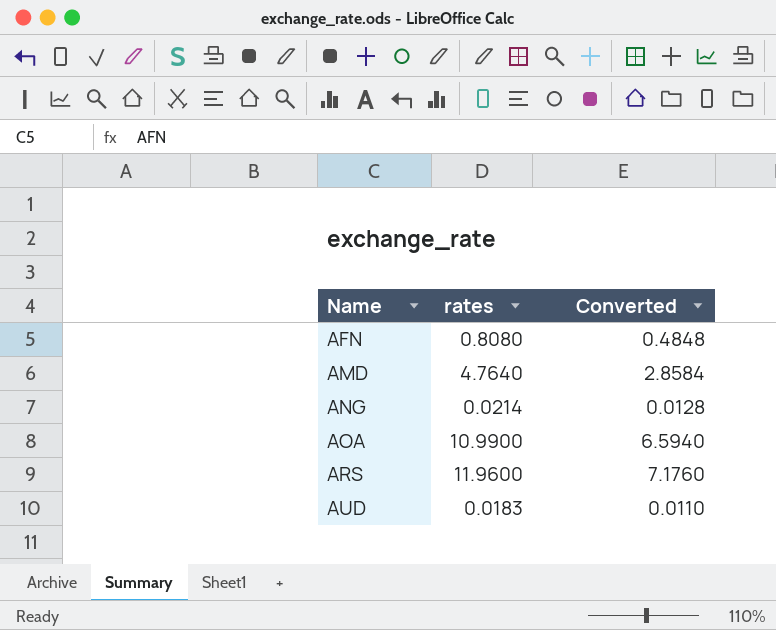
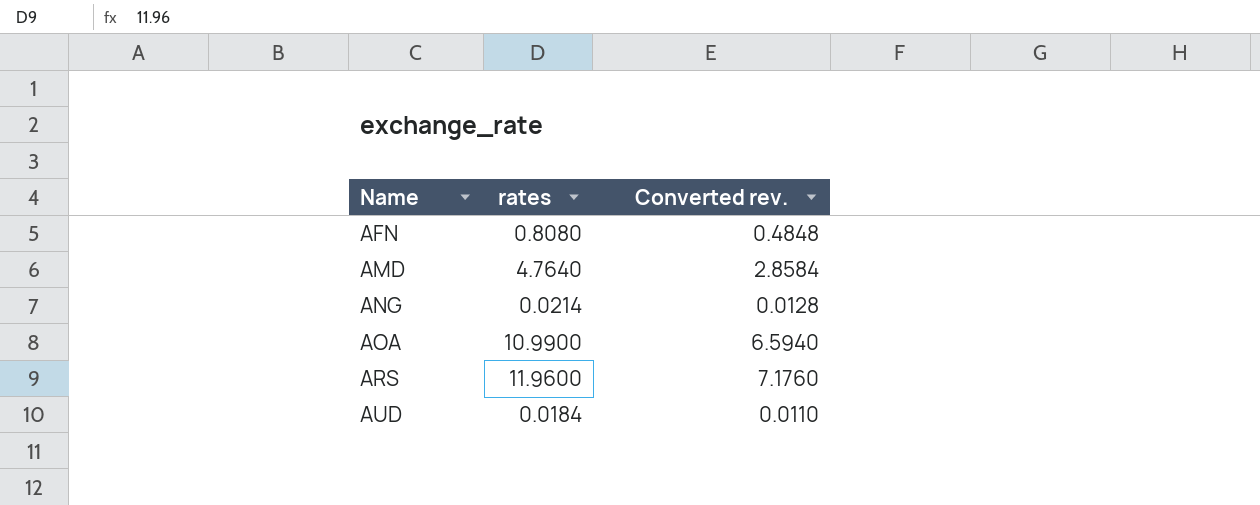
column name: Converted -> Converted rev.
AUD | rates: 0.0183 -> 0.0184

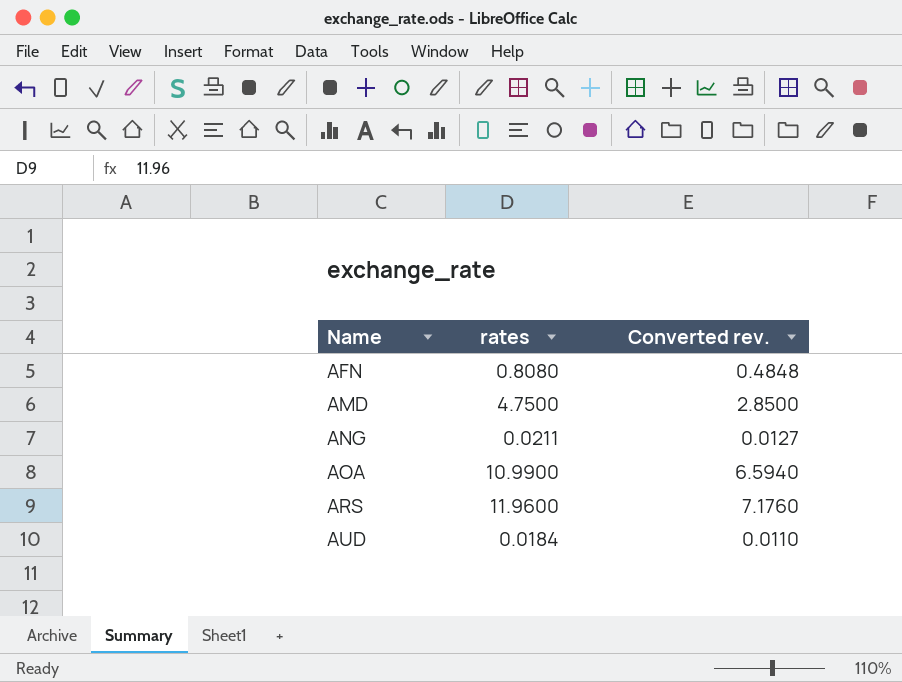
AMD | rates: 4.7640 -> 4.7500
AMD | Converted rev.: 2.8584 -> 2.8500
ANG | rates: 0.0214 -> 0.0211
ANG | Converted rev.: 0.0128 -> 0.0127

